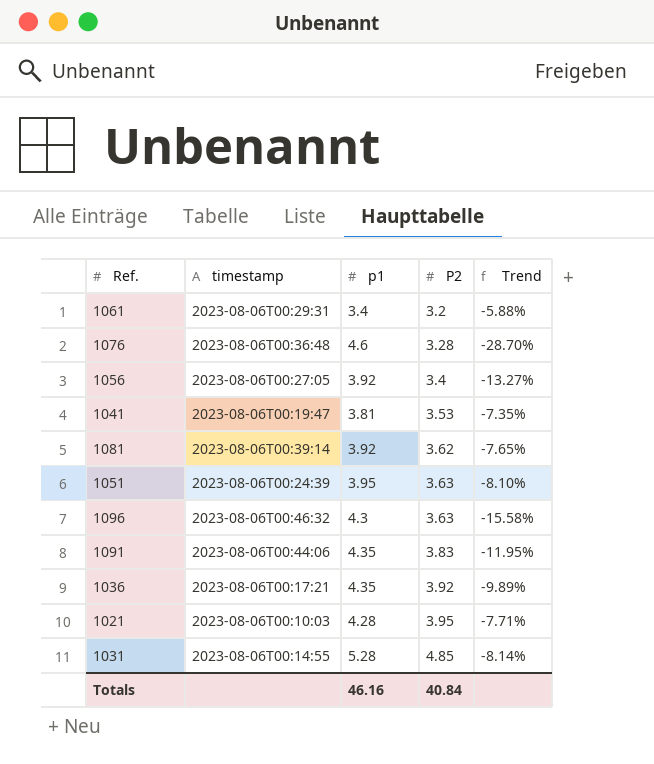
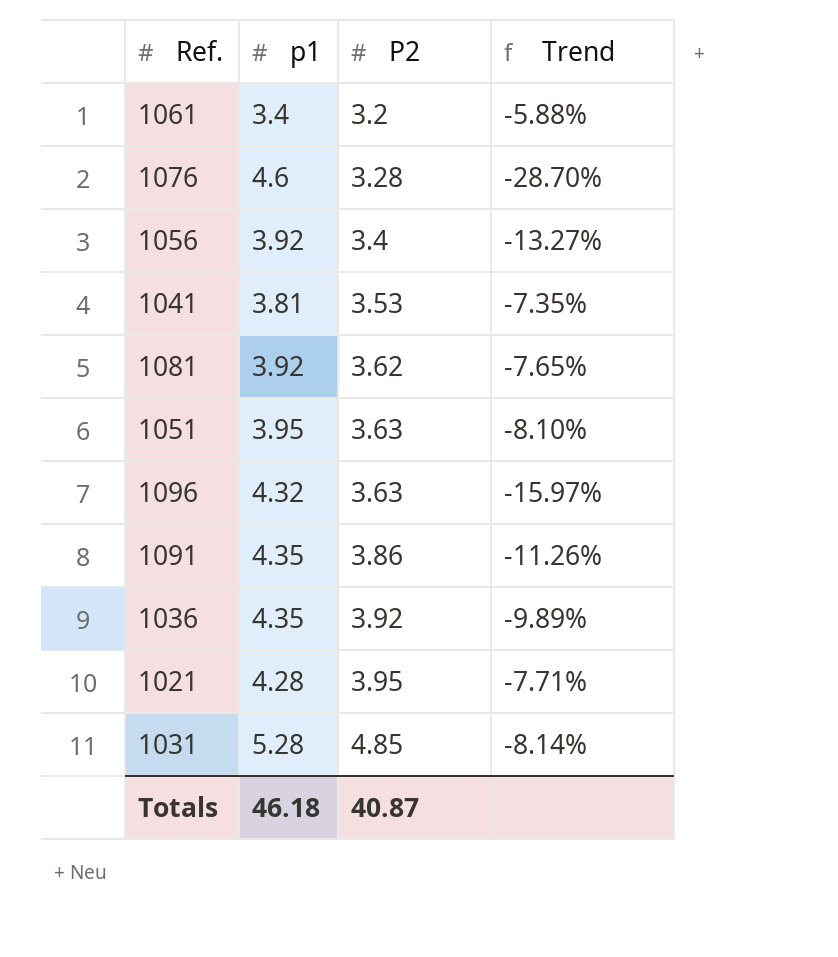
column timestamp | position: 2 -> none
1096 | p1: 4.3 -> 4.32
1096 | Trend: -15.58% -> -15.97%
1091 | P2: 3.83 -> 3.86
1091 | Trend: -11.95% -> -11.26%
Totals | p1: 46.16 -> 46.18
Totals | P2: 40.84 -> 40.87

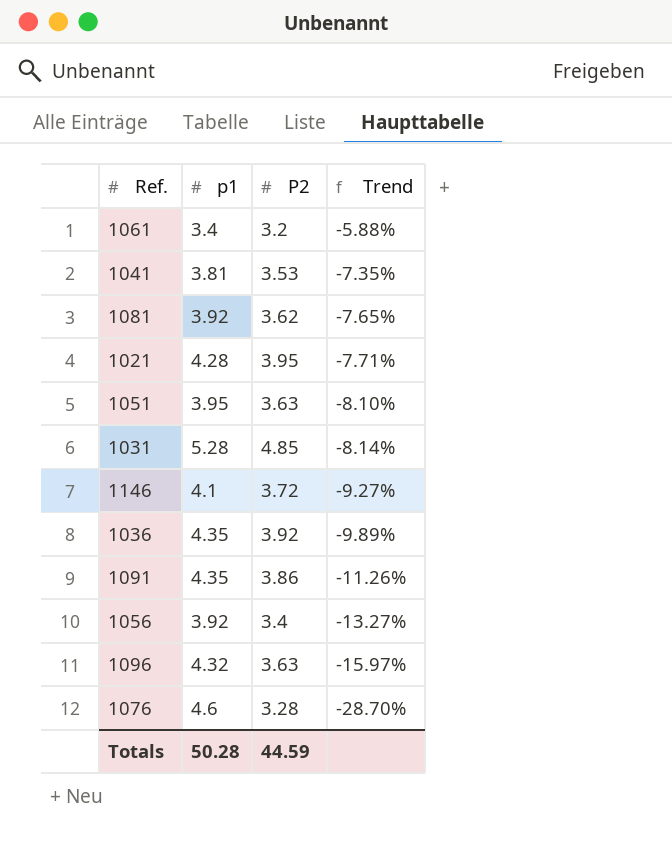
row order: P2 ascending -> Trend descending
row 1146: none -> 4.1 | 3.72 | -9.27%
Totals | p1: 46.18 -> 50.28
Totals | P2: 40.87 -> 44.59

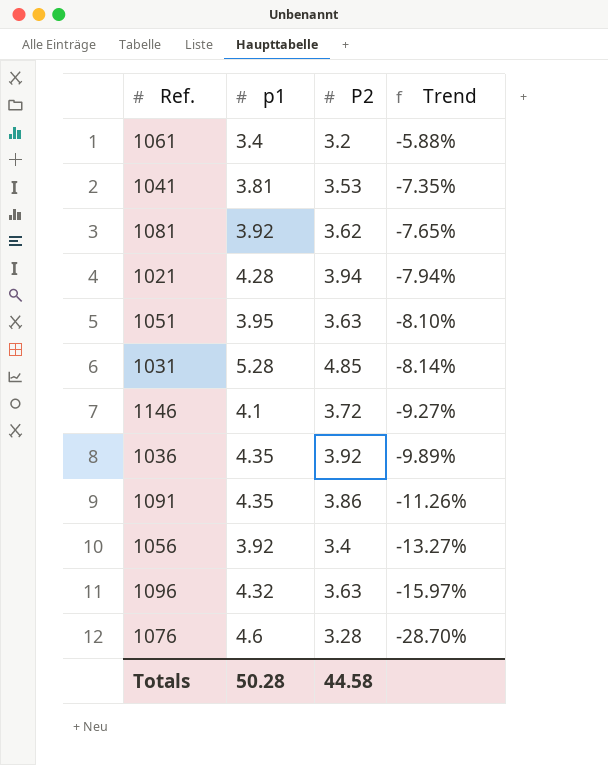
1021 | P2: 3.95 -> 3.94
1021 | Trend: -7.71% -> -7.94%
Totals | P2: 44.59 -> 44.58

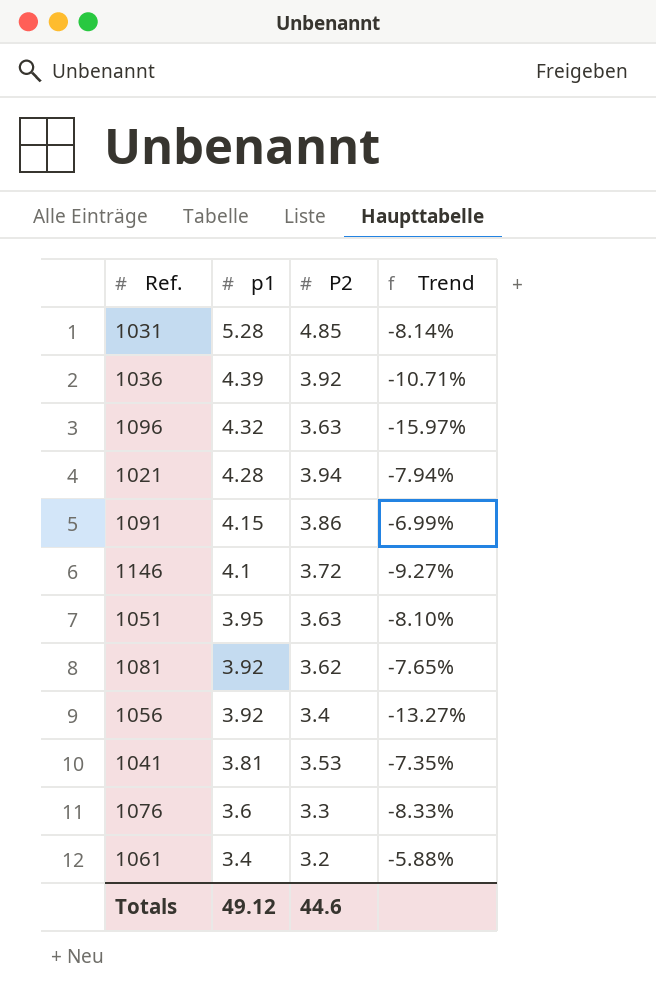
row order: Trend descending -> p1 descending
1036 | p1: 4.35 -> 4.39
1036 | Trend: -9.89% -> -10.71%
1091 | p1: 4.35 -> 4.15
1091 | Trend: -11.26% -> -6.99%
1076 | p1: 4.6 -> 3.6
1076 | P2: 3.28 -> 3.3
1076 | Trend: -28.70% -> -8.33%
Totals | p1: 50.28 -> 49.12
Totals | P2: 44.58 -> 44.6

